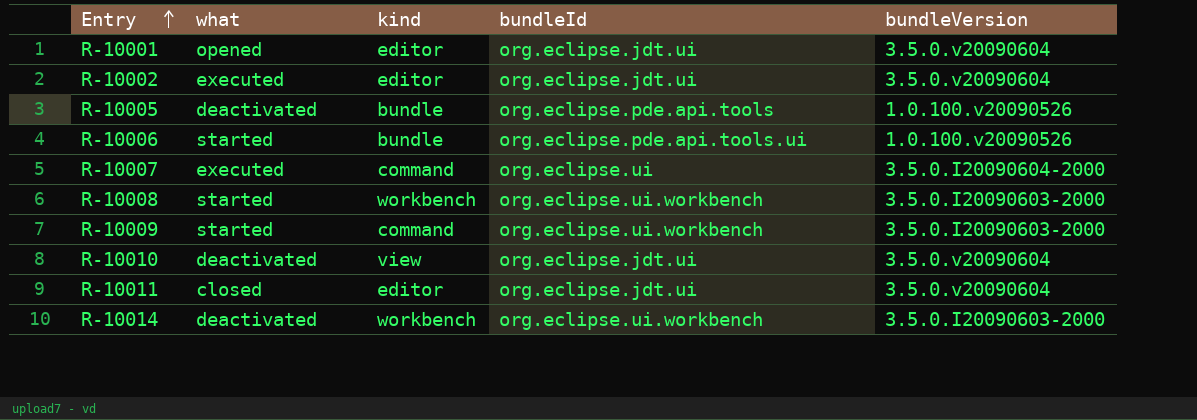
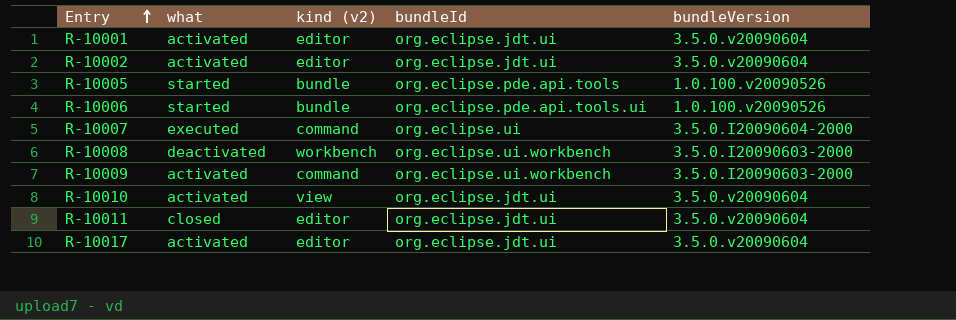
column name: kind -> kind (v2)
row R-10014: deactivated | workbench | org.eclipse.ui.workbench | 3.5.0.I20090603-2000 -> none
R-10001 | what: opened -> activated
R-10002 | what: executed -> activated
R-10005 | what: deactivated -> started
R-10008 | what: started -> deactivated
R-10009 | what: started -> activated
R-10010 | what: deactivated -> activated
row R-10017: none -> activated | editor | org.eclipse.jdt.ui | 3.5.0.v20090604

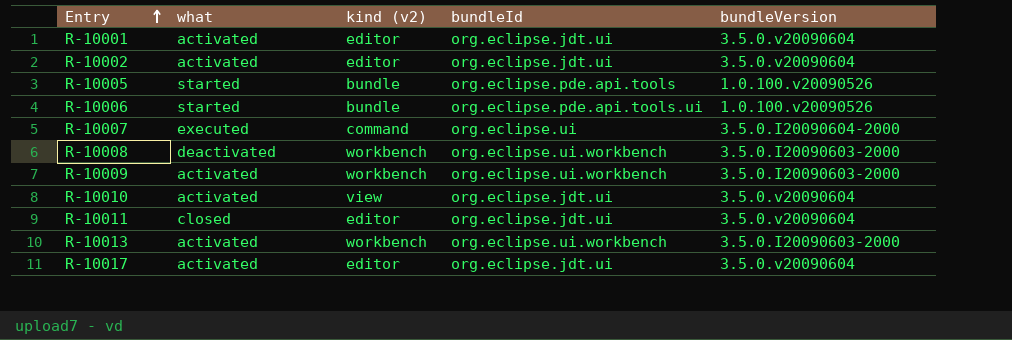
R-10009 | kind (v2): command -> workbench
row R-10013: none -> activated | workbench | org.eclipse.ui.workbench | 3.5.0.I20090603-2000

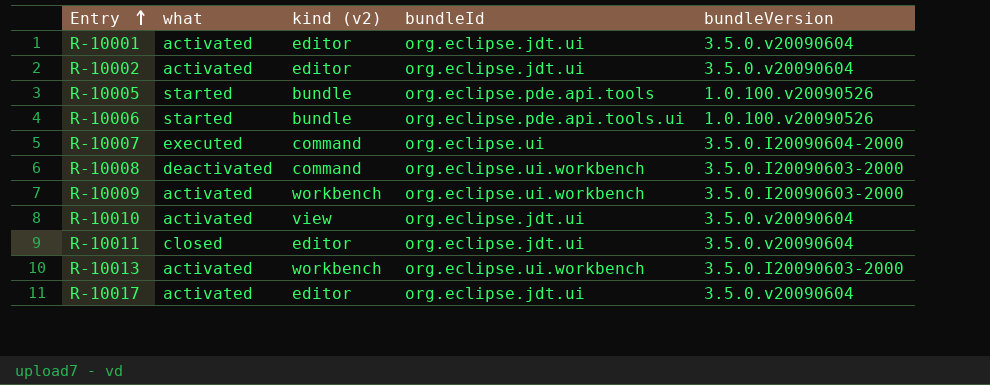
R-10008 | kind (v2): workbench -> command

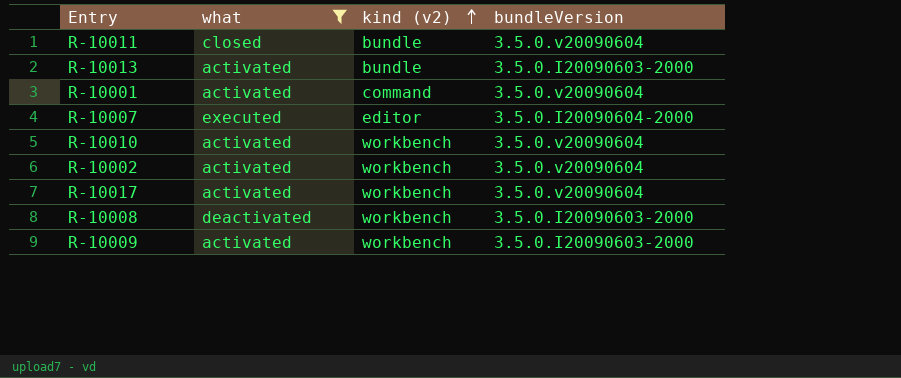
filter: none -> what != started
row order: Entry ascending -> kind (v2) ascending
column bundleId | position: 4 -> none
R-10011 | kind (v2): editor -> bundle
R-10013 | kind (v2): workbench -> bundle
R-10001 | kind (v2): editor -> command
R-10007 | kind (v2): command -> editor
R-10010 | kind (v2): view -> workbench
R-10002 | kind (v2): editor -> workbench
R-10017 | kind (v2): editor -> workbench
R-10008 | kind (v2): command -> workbench

